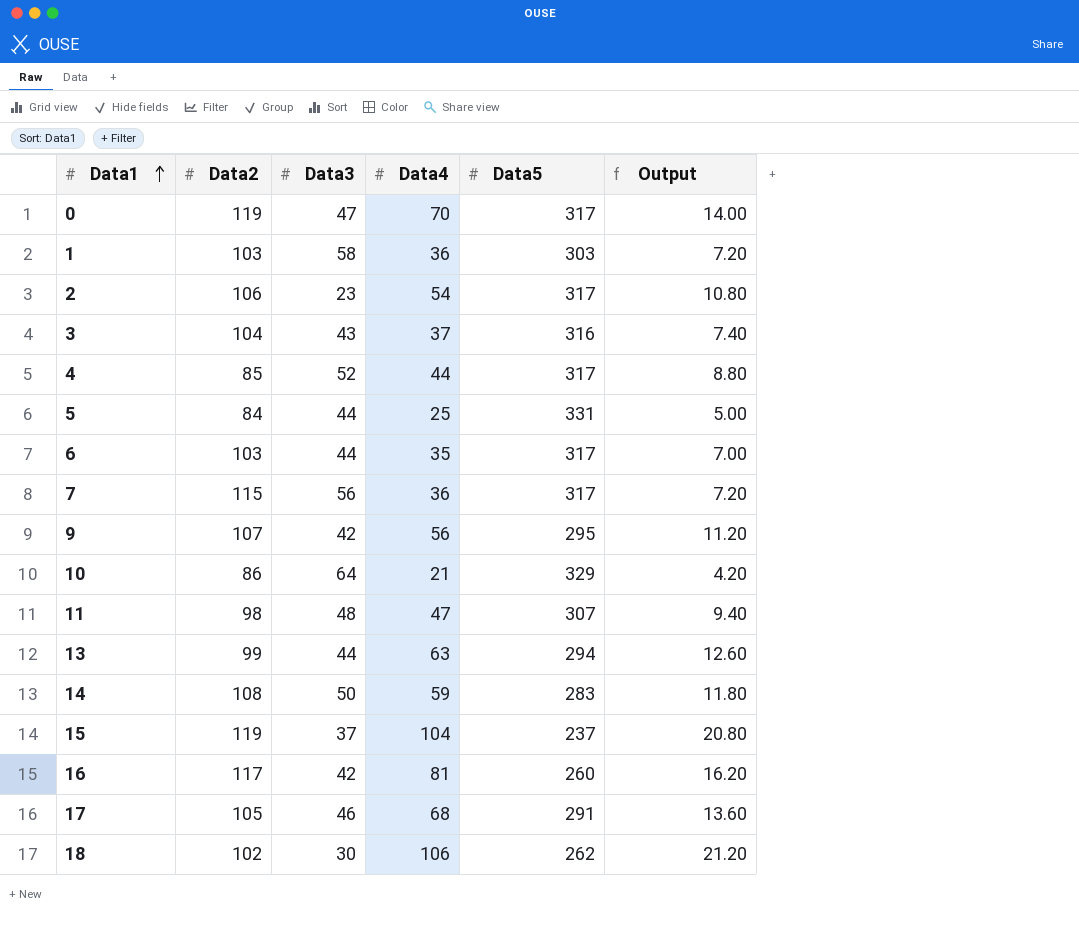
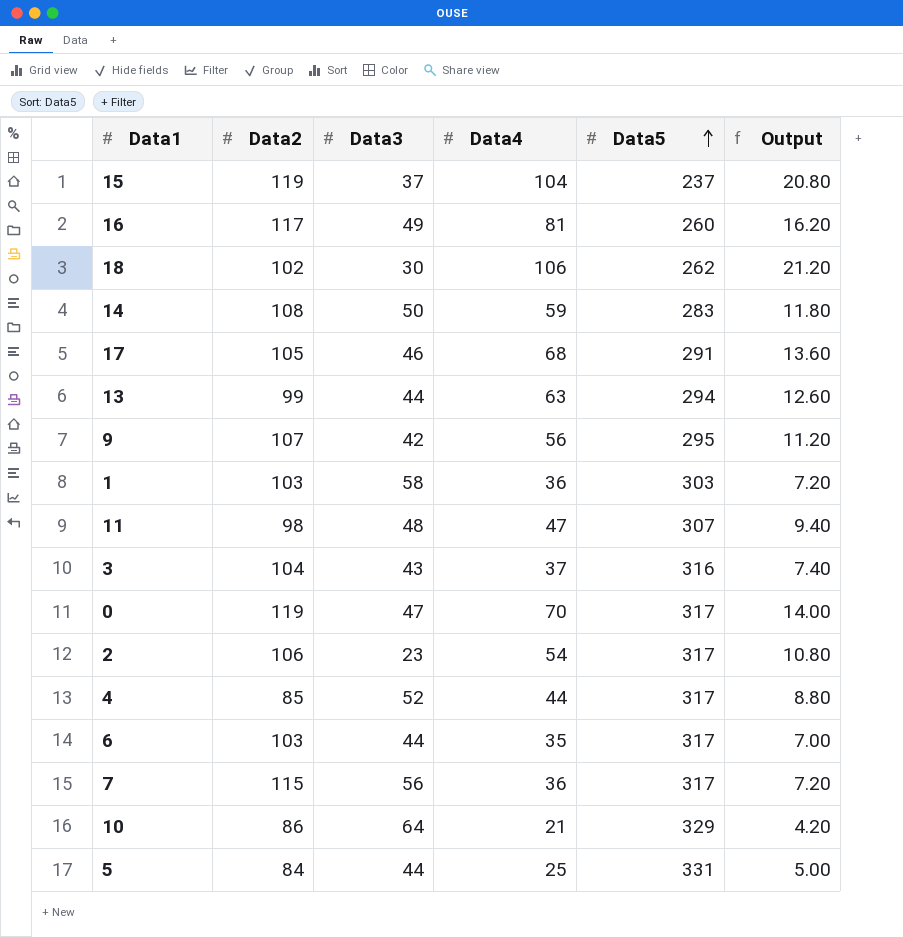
row order: Data1 ascending -> Data5 ascending
16 | Data3: 42 -> 49

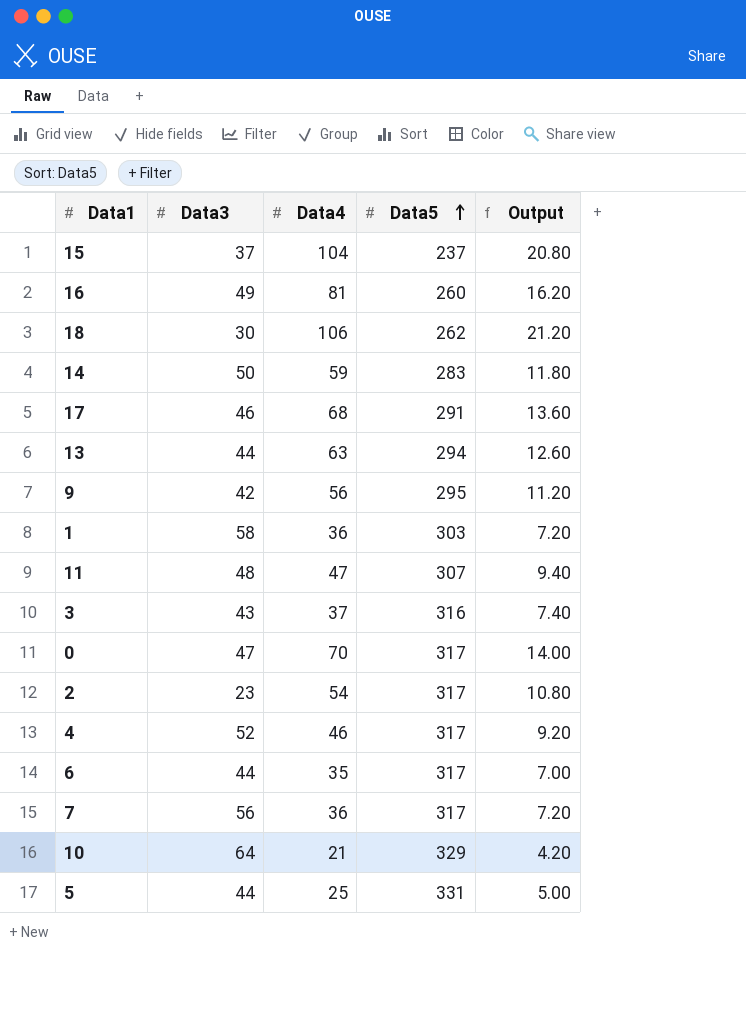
column Data2 | position: 2 -> none
4 | Data4: 44 -> 46
4 | Output: 8.80 -> 9.20

